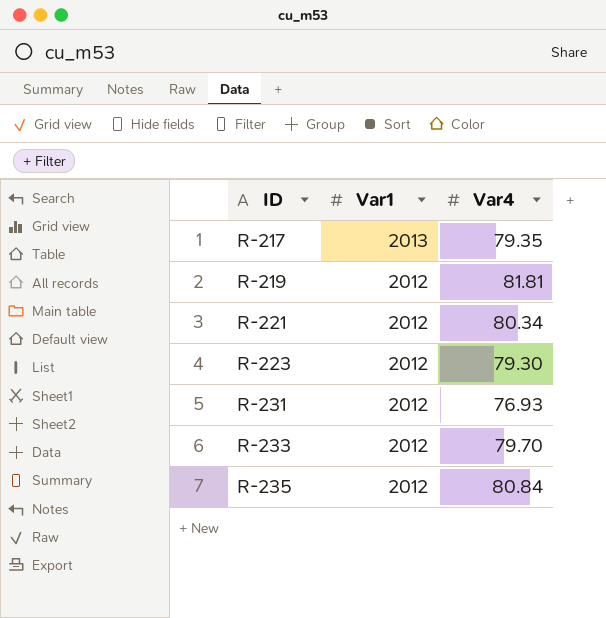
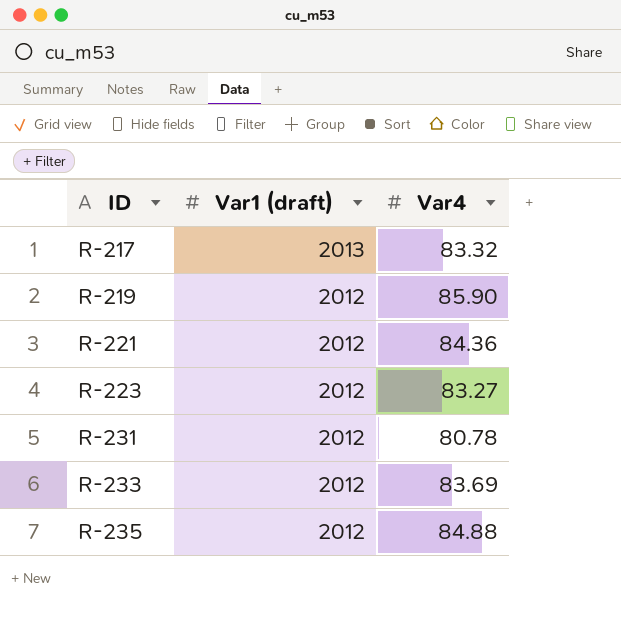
column name: Var1 -> Var1 (draft)
R-217 | Var4: 79.35 -> 83.32
R-219 | Var4: 81.81 -> 85.90
R-221 | Var4: 80.34 -> 84.36
R-223 | Var4: 79.30 -> 83.27
R-231 | Var4: 76.93 -> 80.78
R-233 | Var4: 79.70 -> 83.69
R-235 | Var4: 80.84 -> 84.88

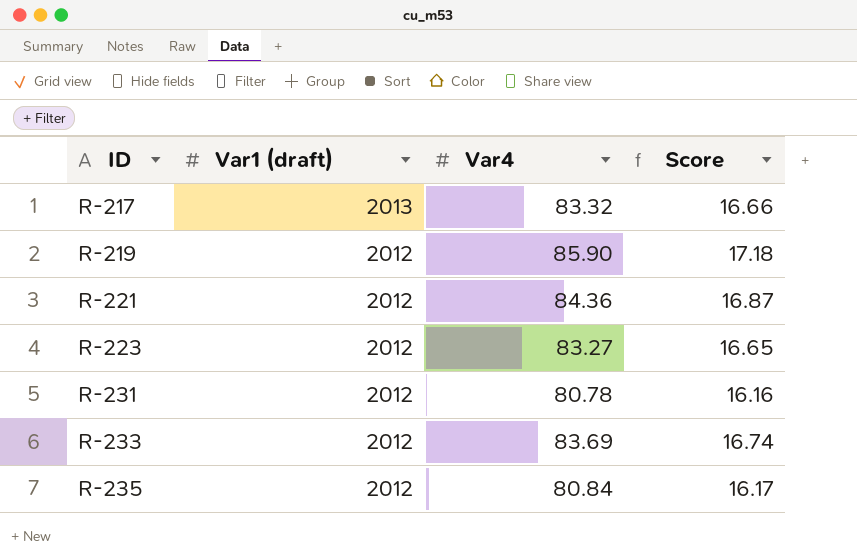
column Score | formula: none -> [Var4] * 0.2
R-235 | Var4: 84.88 -> 80.84

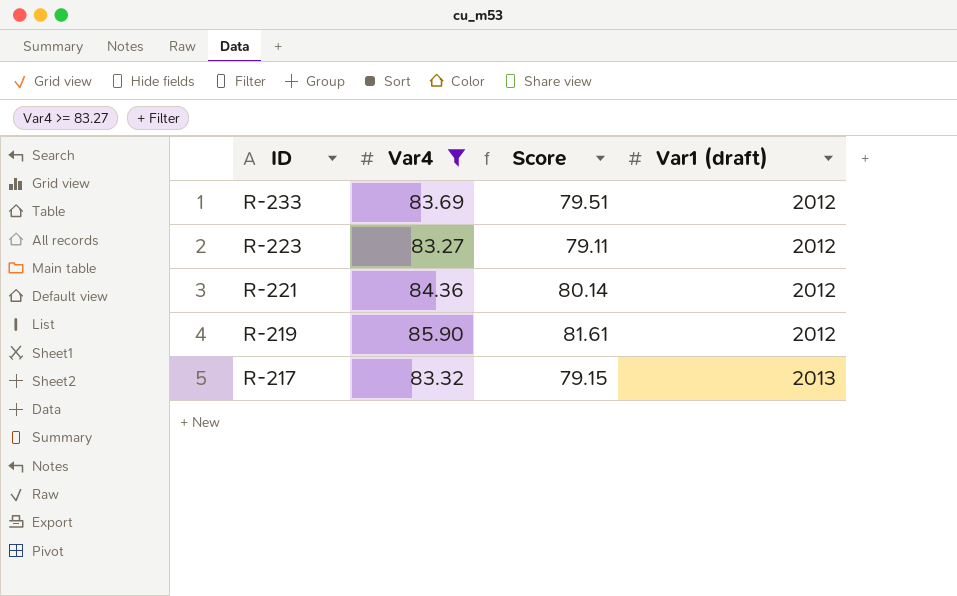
filter: none -> Var4 >= 83.27
row order: ID ascending -> ID descending
column Score | formula: [Var4] * 0.2 -> [Var4] * 0.95
column Var1 (draft) | position: 2 -> 4

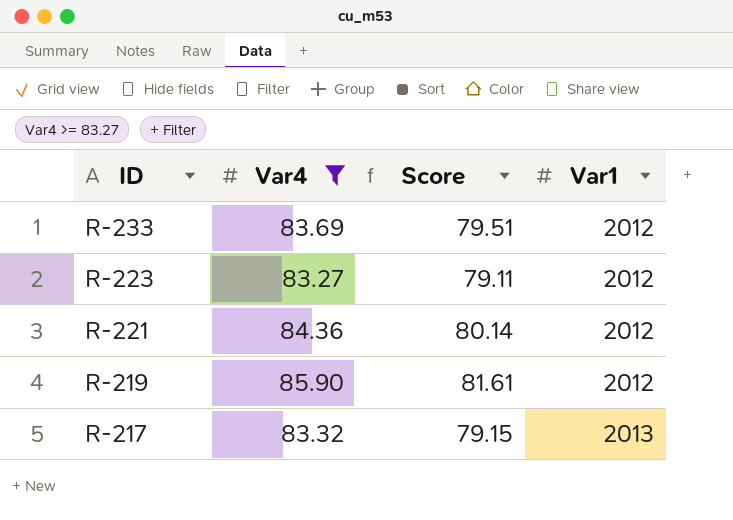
column name: Var1 (draft) -> Var1

